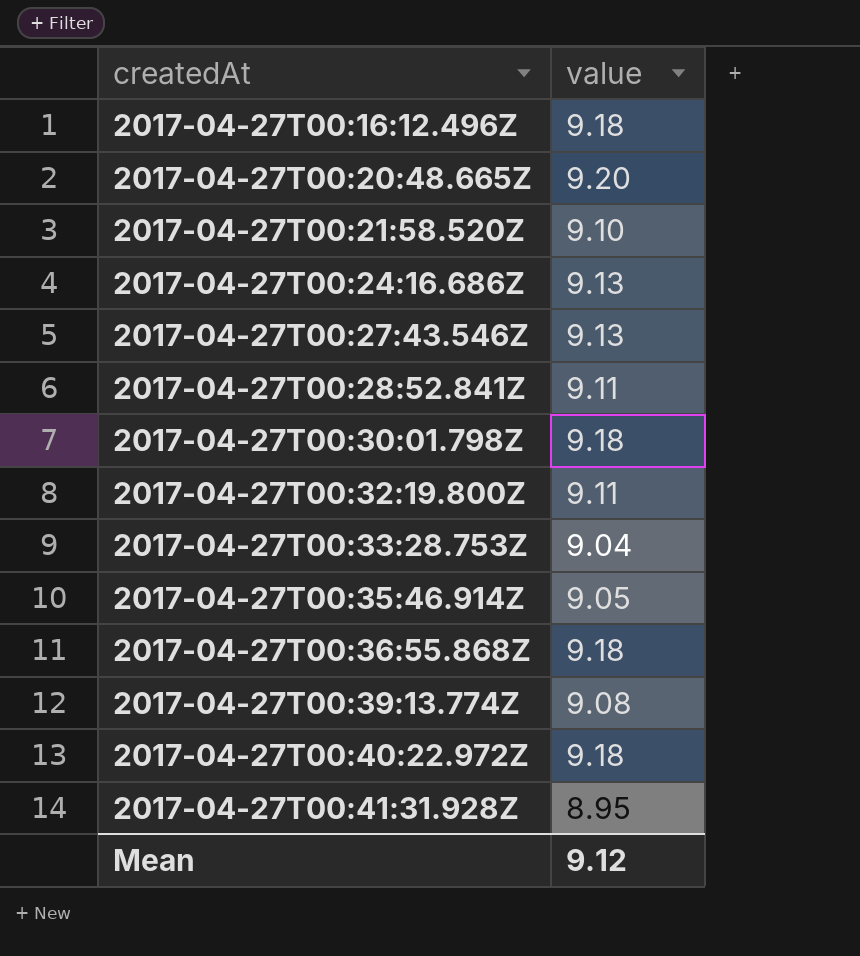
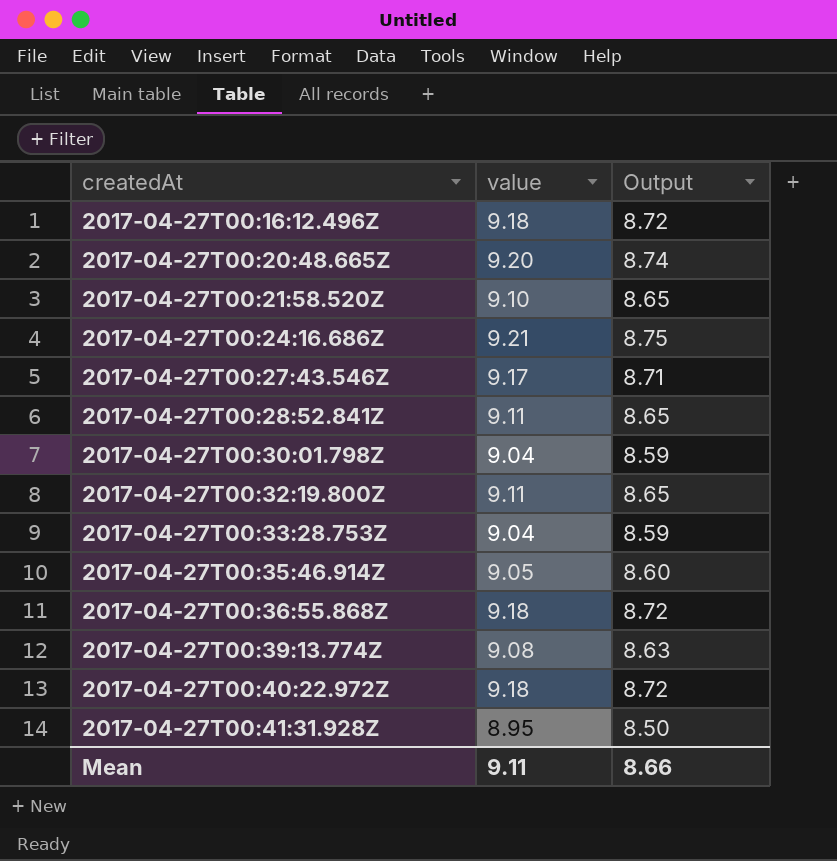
column Output | formula: none -> [value] * 0.95
2017-04-27T00:24:16.686Z | value: 9.13 -> 9.21
2017-04-27T00:27:43.546Z | value: 9.13 -> 9.17
2017-04-27T00:30:01.798Z | value: 9.18 -> 9.04
Mean | value: 9.12 -> 9.11

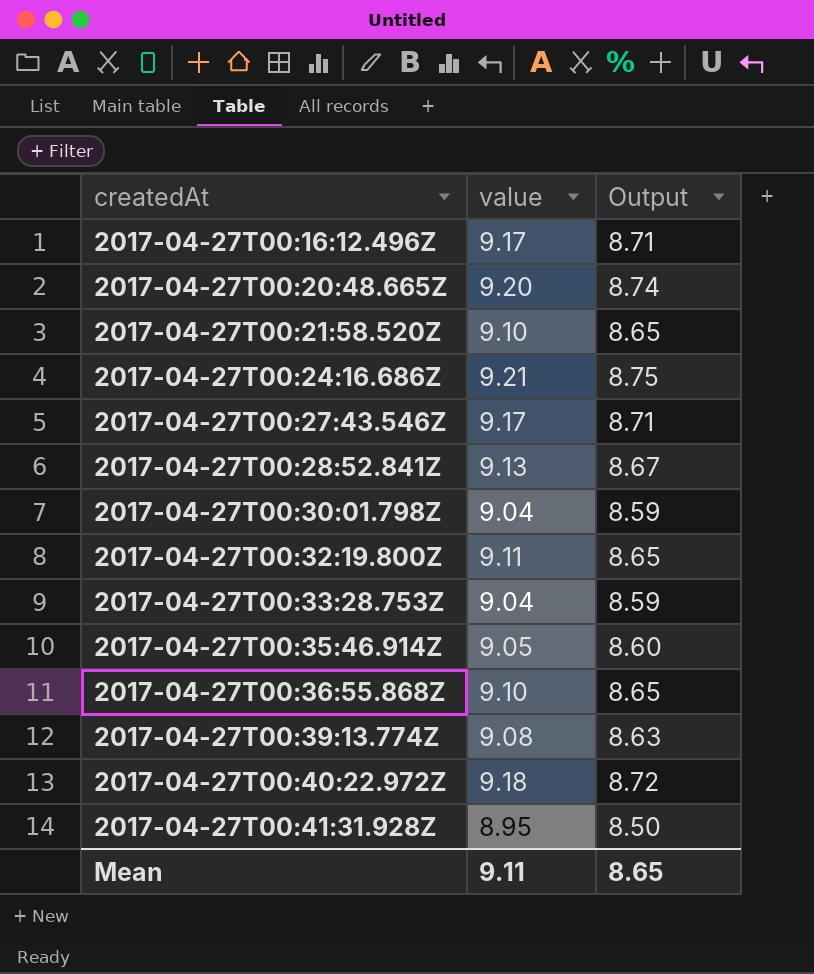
2017-04-27T00:16:12.496Z | value: 9.18 -> 9.17
2017-04-27T00:16:12.496Z | Output: 8.72 -> 8.71
2017-04-27T00:28:52.841Z | value: 9.11 -> 9.13
2017-04-27T00:28:52.841Z | Output: 8.65 -> 8.67
2017-04-27T00:36:55.868Z | value: 9.18 -> 9.10
2017-04-27T00:36:55.868Z | Output: 8.72 -> 8.65
Mean | Output: 8.66 -> 8.65

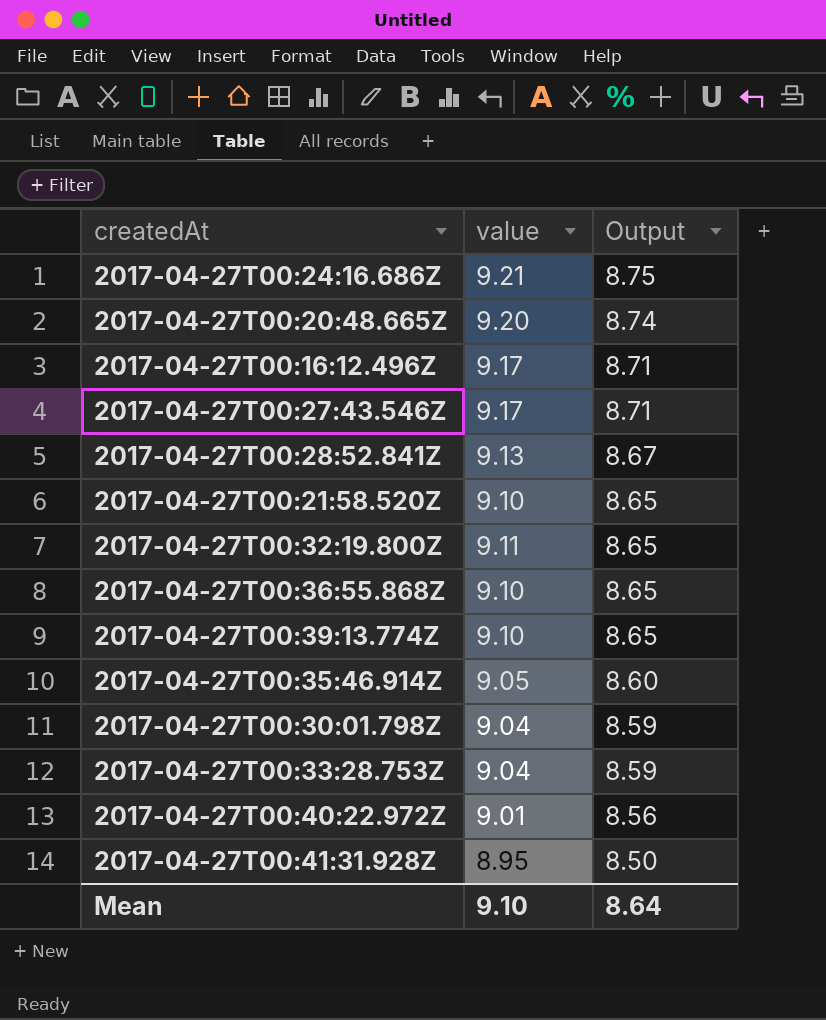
row order: createdAt ascending -> Output descending
2017-04-27T00:39:13.774Z | value: 9.08 -> 9.10
2017-04-27T00:39:13.774Z | Output: 8.63 -> 8.65
2017-04-27T00:40:22.972Z | value: 9.18 -> 9.01
2017-04-27T00:40:22.972Z | Output: 8.72 -> 8.56
Mean | value: 9.11 -> 9.10
Mean | Output: 8.65 -> 8.64

